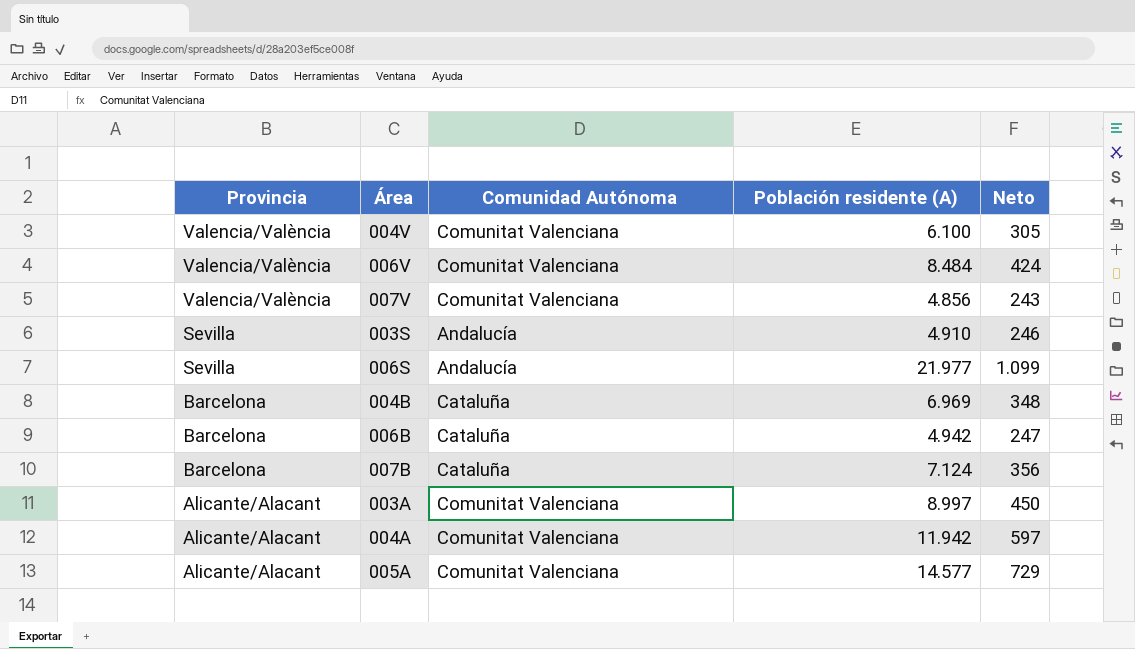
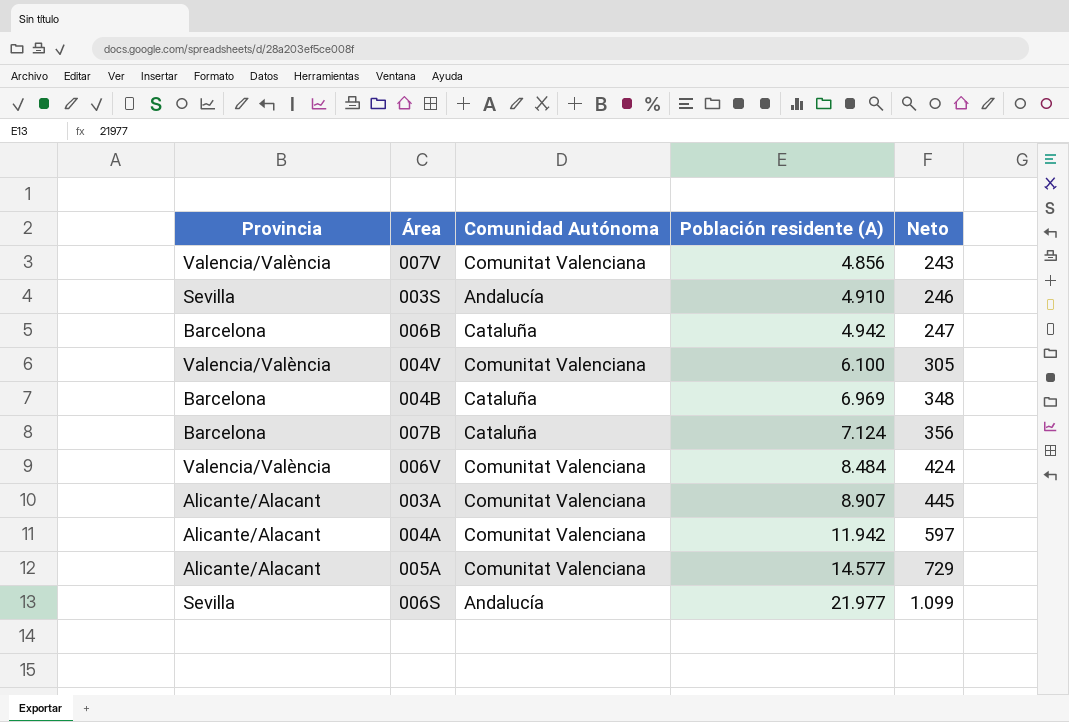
row order: Provincia descending -> Población residente (A) ascending
003A | Población residente (A): 8.997 -> 8.907
003A | Neto: 450 -> 445

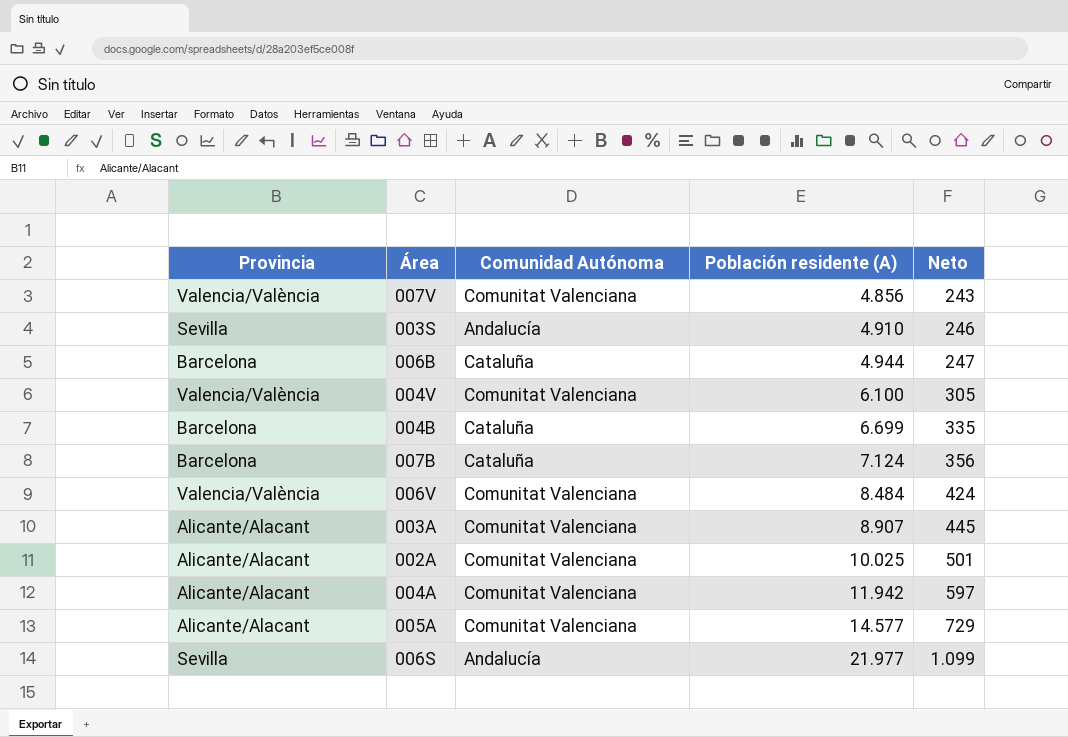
006B | Población residente (A): 4.942 -> 4.944
004B | Población residente (A): 6.969 -> 6.699
004B | Neto: 348 -> 335
row 002A: none -> Alicante/Alacant | Comunitat Valenciana | 10.025 | 501

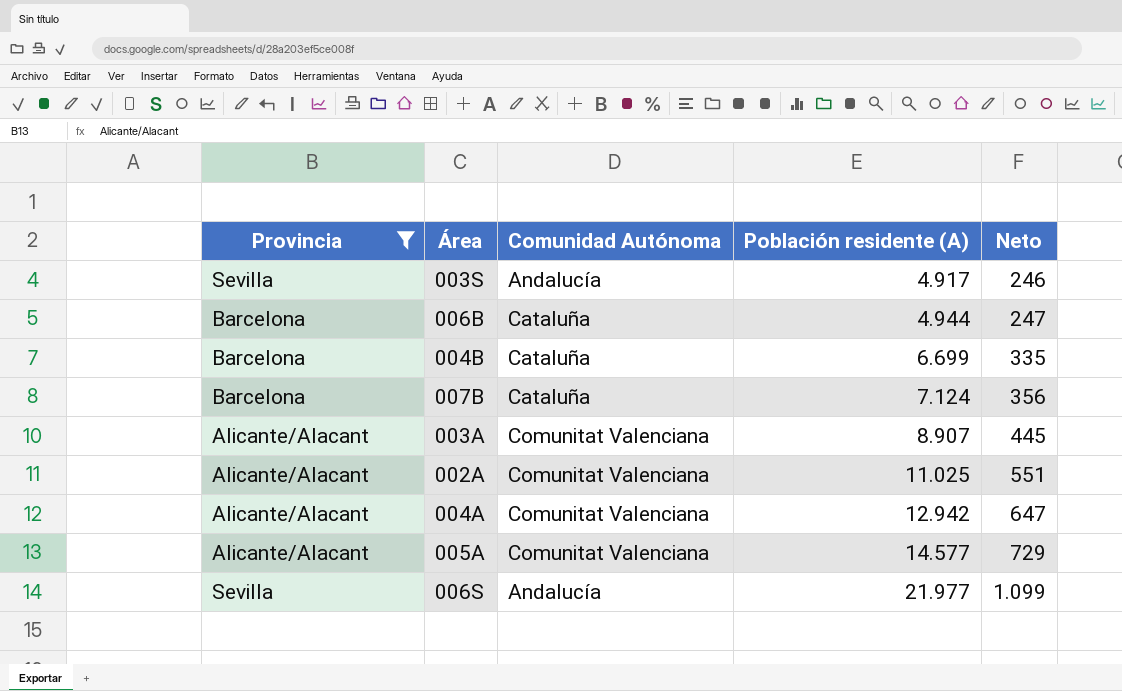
filter: none -> Provincia != Valencia/València
003S | Población residente (A): 4.910 -> 4.917
002A | Población residente (A): 10.025 -> 11.025
002A | Neto: 501 -> 551
004A | Población residente (A): 11.942 -> 12.942
004A | Neto: 597 -> 647

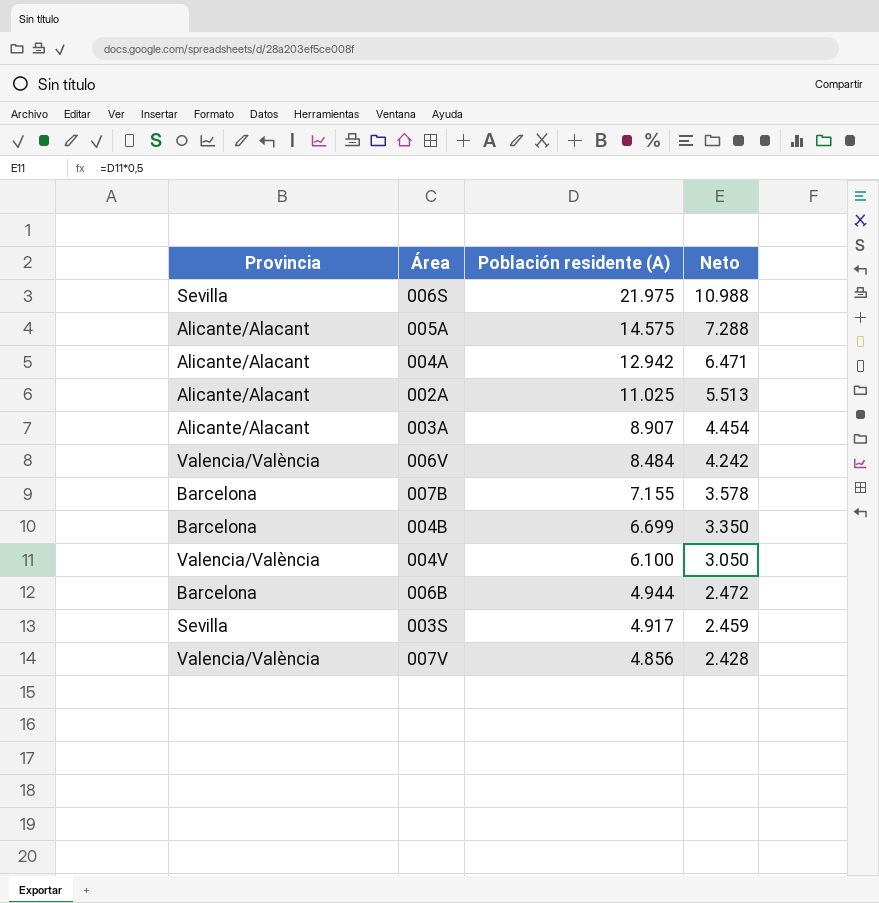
filter: Provincia != Valencia/València -> none
row order: Población residente (A) ascending -> Población residente (A) descending
column Comunidad Autónoma | position: 3 -> none
column Neto | formula: [Población residente (A)] * 0,05 -> [Población residente (A)] * 0,5
006S | Población residente (A): 21.977 -> 21.975
005A | Población residente (A): 14.577 -> 14.575
007B | Población residente (A): 7.124 -> 7.155

